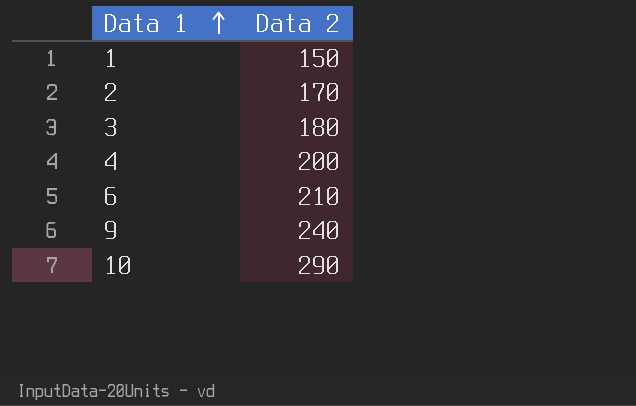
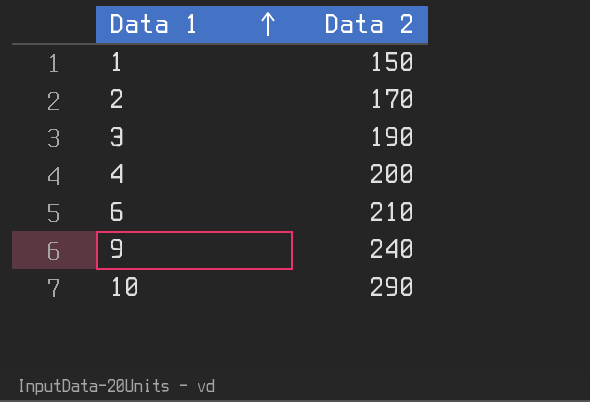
3 | Data 2: 180 -> 190

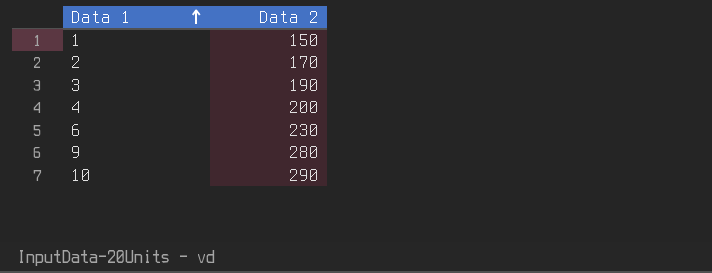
6 | Data 2: 210 -> 230
9 | Data 2: 240 -> 280

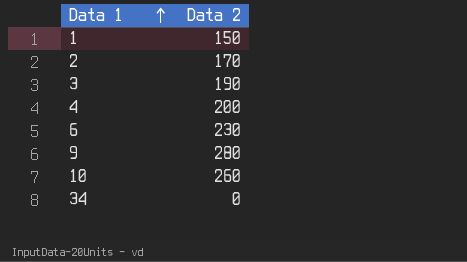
10 | Data 2: 290 -> 260
row 34: none -> 0

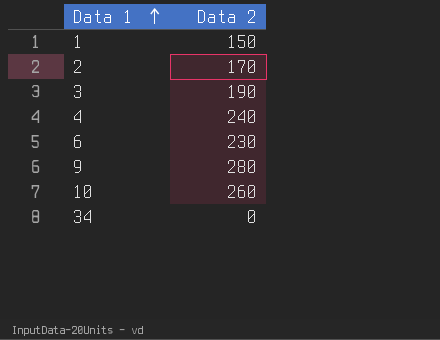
4 | Data 2: 200 -> 240

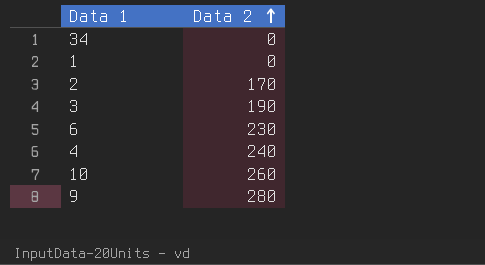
row order: Data 1 ascending -> Data 2 ascending
1 | Data 2: 150 -> 0

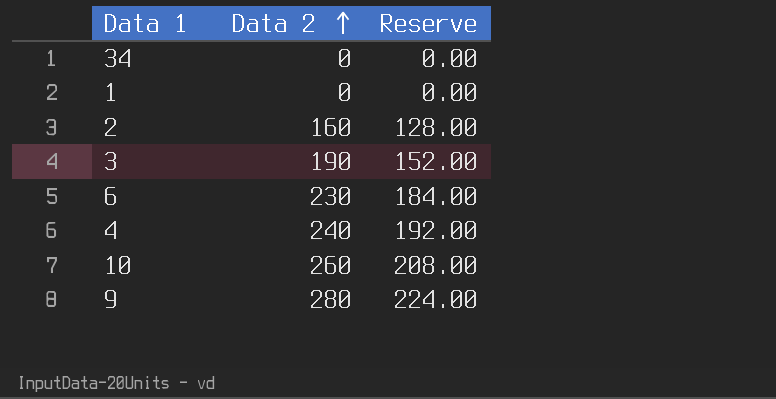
column Reserve | formula: none -> [Data 2] * 0.8
2 | Data 2: 170 -> 160

